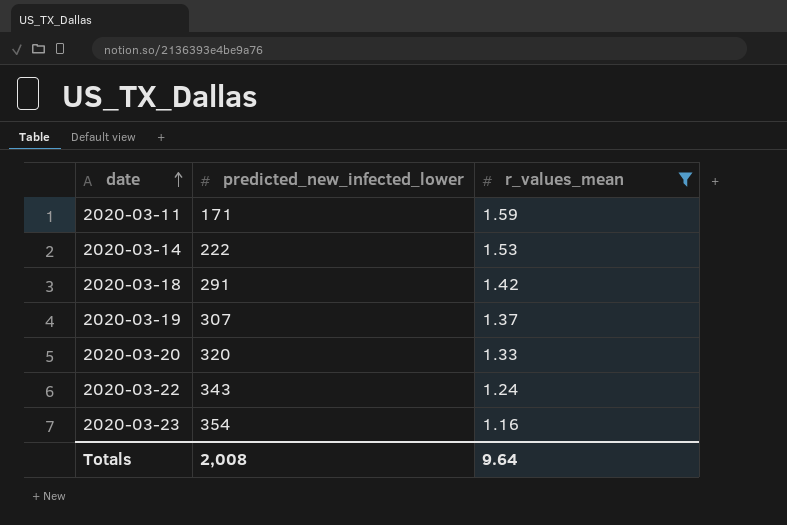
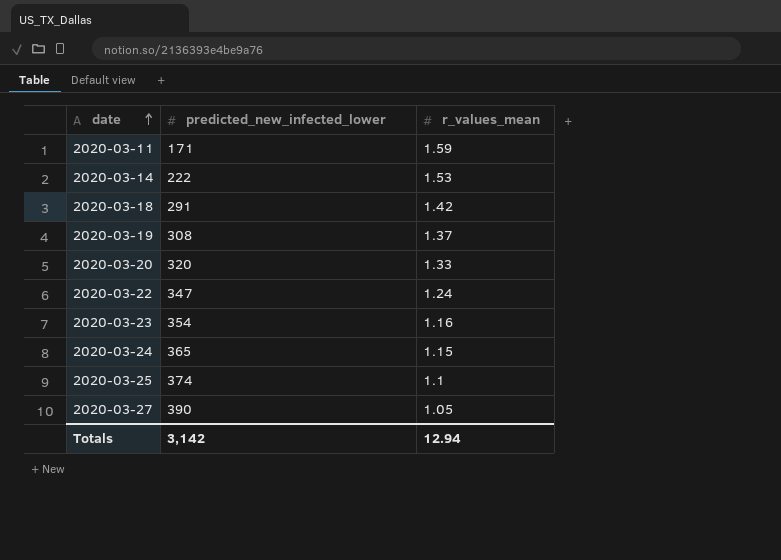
filter: r_values_mean >= 1.16 -> none
2020-03-19 | predicted_new_infected_lower: 307 -> 308
2020-03-22 | predicted_new_infected_lower: 343 -> 347
Totals | predicted_new_infected_lower: 2,008 -> 3,142
Totals | r_values_mean: 9.64 -> 12.94

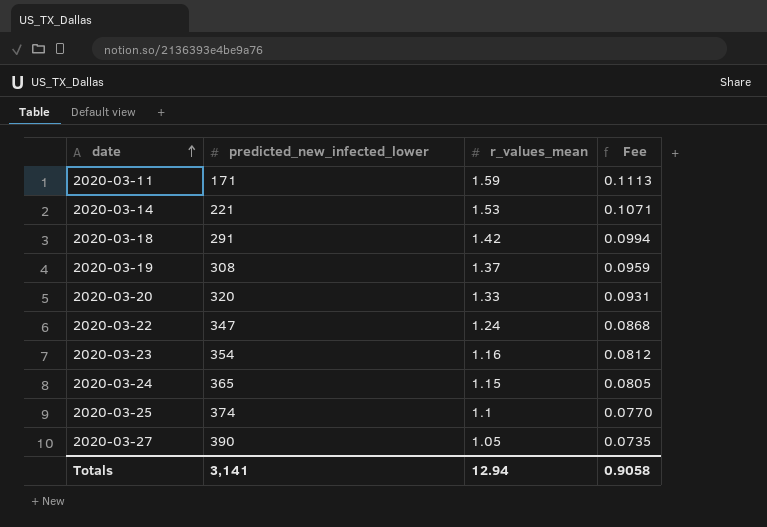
column Fee | formula: none -> [r_values_mean] * 0.07
2020-03-14 | predicted_new_infected_lower: 222 -> 221
Totals | predicted_new_infected_lower: 3,142 -> 3,141

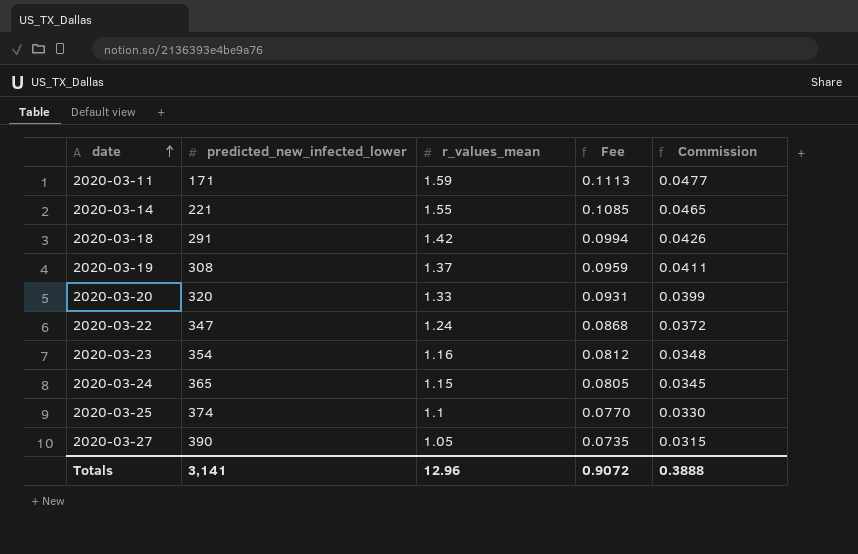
column Commission | formula: none -> [r_values_mean] * 0.03
2020-03-14 | r_values_mean: 1.53 -> 1.55
2020-03-14 | Fee: 0.1071 -> 0.1085
Totals | r_values_mean: 12.94 -> 12.96
Totals | Fee: 0.9058 -> 0.9072

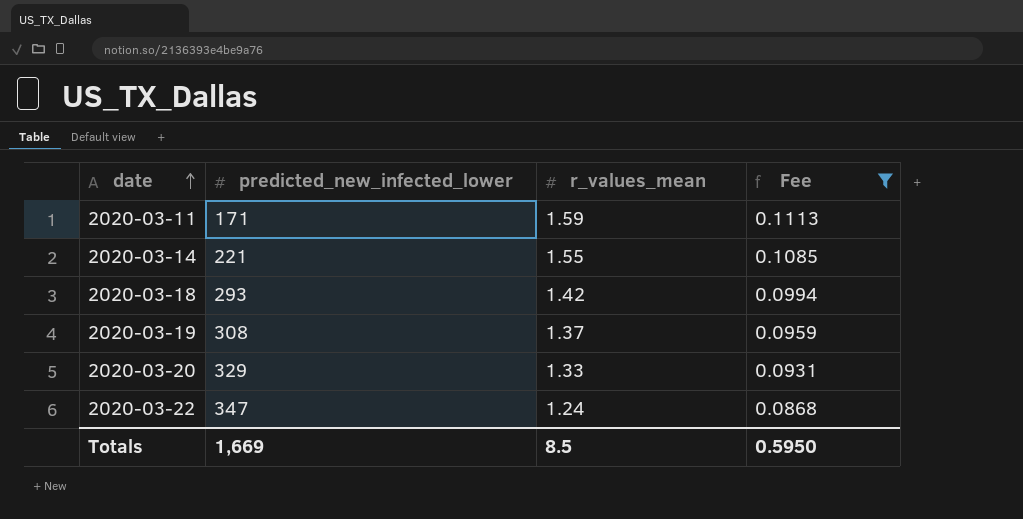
filter: none -> Fee >= 0.0868
column Commission | formula: [r_values_mean] * 0.03 -> none
2020-03-18 | predicted_new_infected_lower: 291 -> 293
2020-03-20 | predicted_new_infected_lower: 320 -> 329
Totals | predicted_new_infected_lower: 3,141 -> 1,669
Totals | r_values_mean: 12.96 -> 8.5
Totals | Fee: 0.9072 -> 0.5950

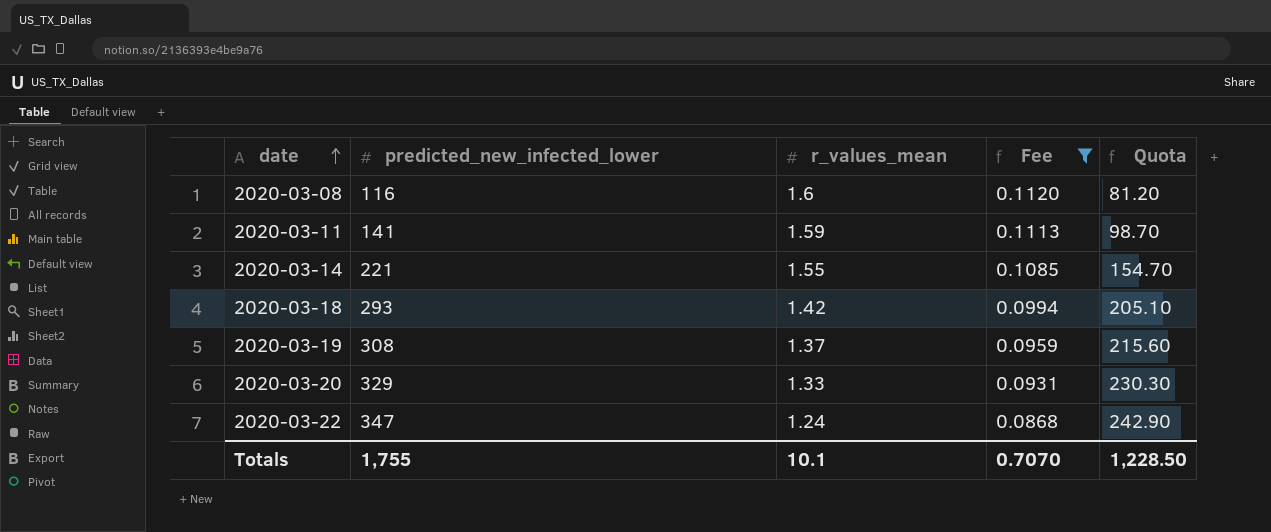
column Quota | formula: none -> [predicted_new_infected_lower] * 0.7
row 2020-03-08: none -> 116 | 1.6 | 0.1120 | 81.20
2020-03-11 | predicted_new_infected_lower: 171 -> 141
Totals | predicted_new_infected_lower: 1,669 -> 1,755
Totals | r_values_mean: 8.5 -> 10.1
Totals | Fee: 0.5950 -> 0.7070

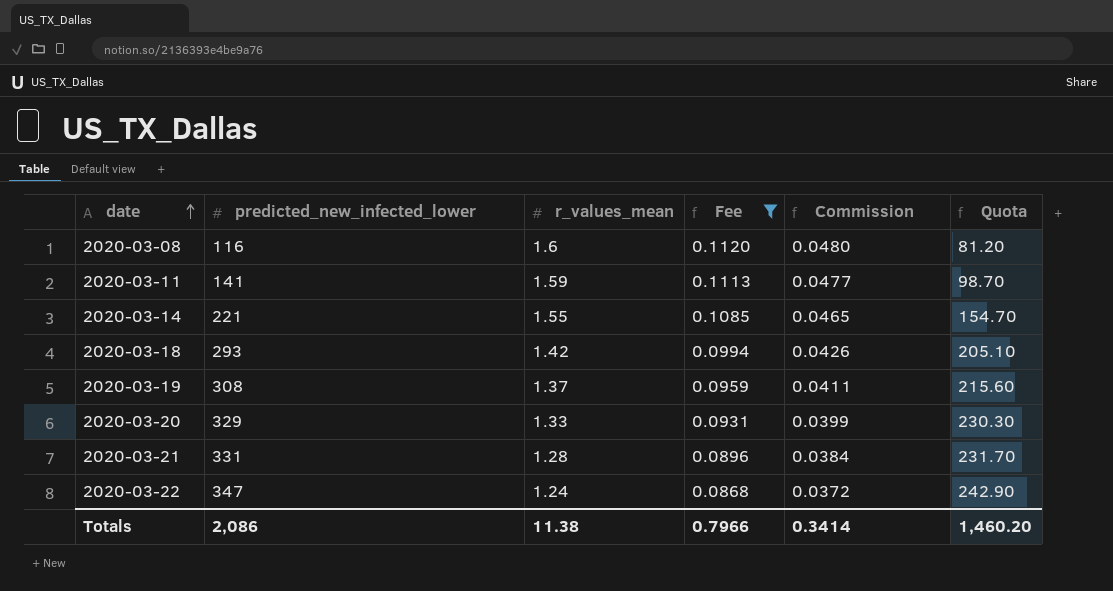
column Commission | formula: none -> [r_values_mean] * 0.03
row 2020-03-21: none -> 331 | 1.28 | 0.0896 | 0.0384 | 231.70
Totals | predicted_new_infected_lower: 1,755 -> 2,086
Totals | r_values_mean: 10.1 -> 11.38
Totals | Fee: 0.7070 -> 0.7966
Totals | Quota: 1,228.50 -> 1,460.20

